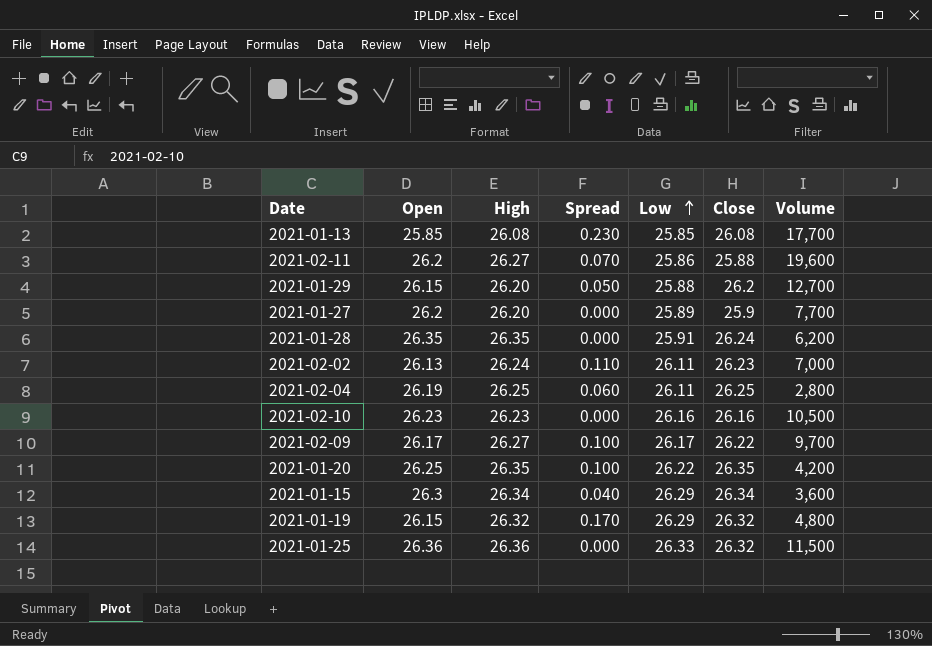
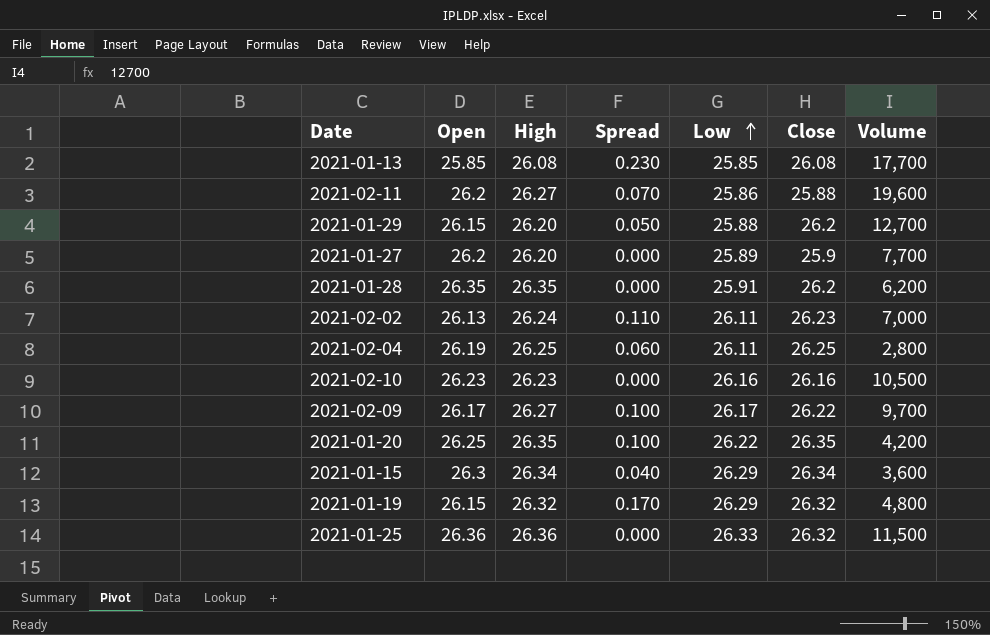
2021-01-28 | Close: 26.24 -> 26.2

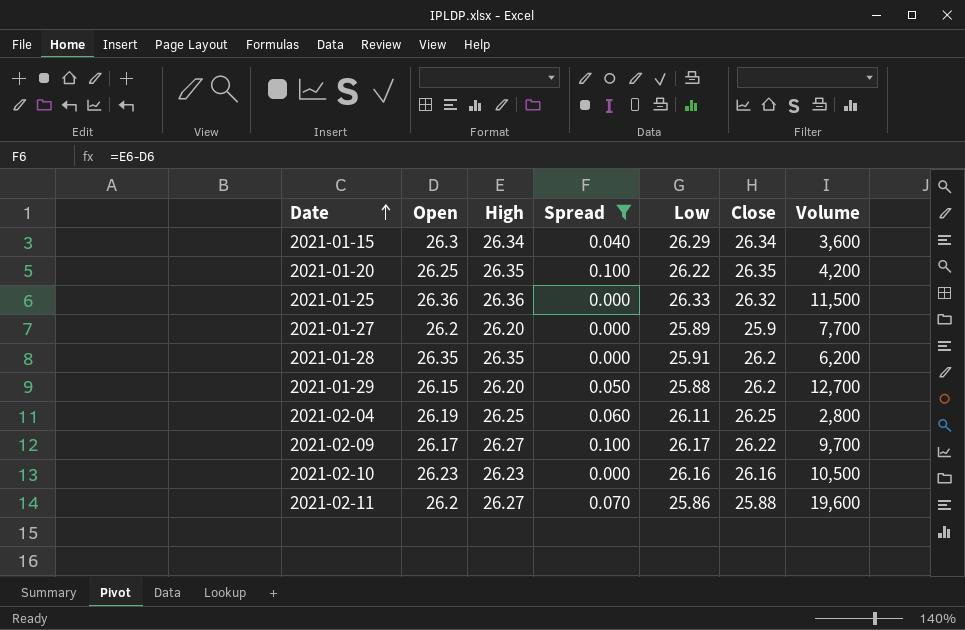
filter: none -> Spread <= 0.100
row order: Low ascending -> Date ascending

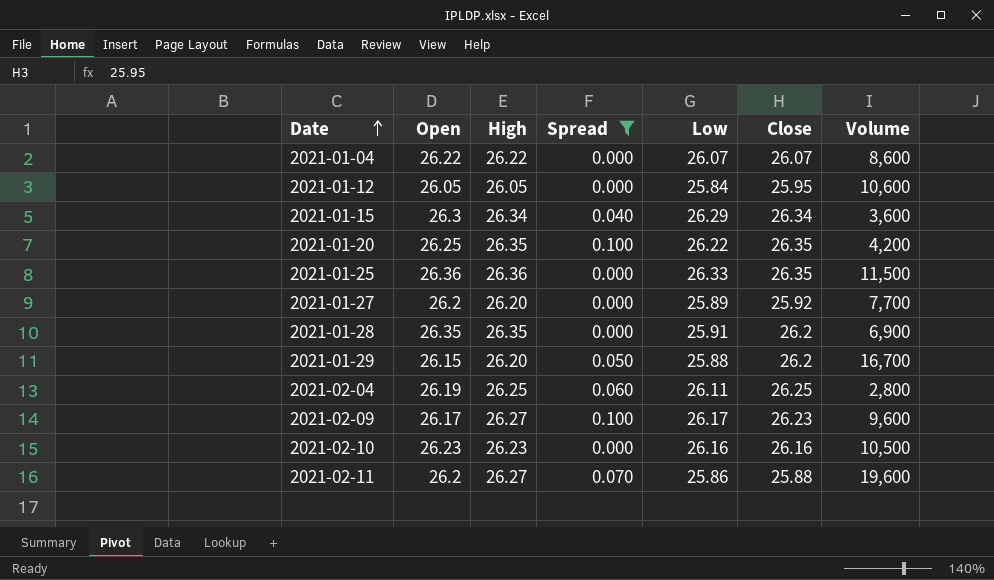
row 2021-01-04: none -> 26.22 | 26.22 | 0.000 | 26.07 | 26.07 | 8,600
row 2021-01-12: none -> 26.05 | 26.05 | 0.000 | 25.84 | 25.95 | 10,600
2021-01-25 | Close: 26.32 -> 26.35
2021-01-27 | Close: 25.9 -> 25.92
2021-01-28 | Volume: 6,200 -> 6,900
2021-01-29 | Volume: 12,700 -> 16,700
2021-02-09 | Close: 26.22 -> 26.23
2021-02-09 | Volume: 9,700 -> 9,600

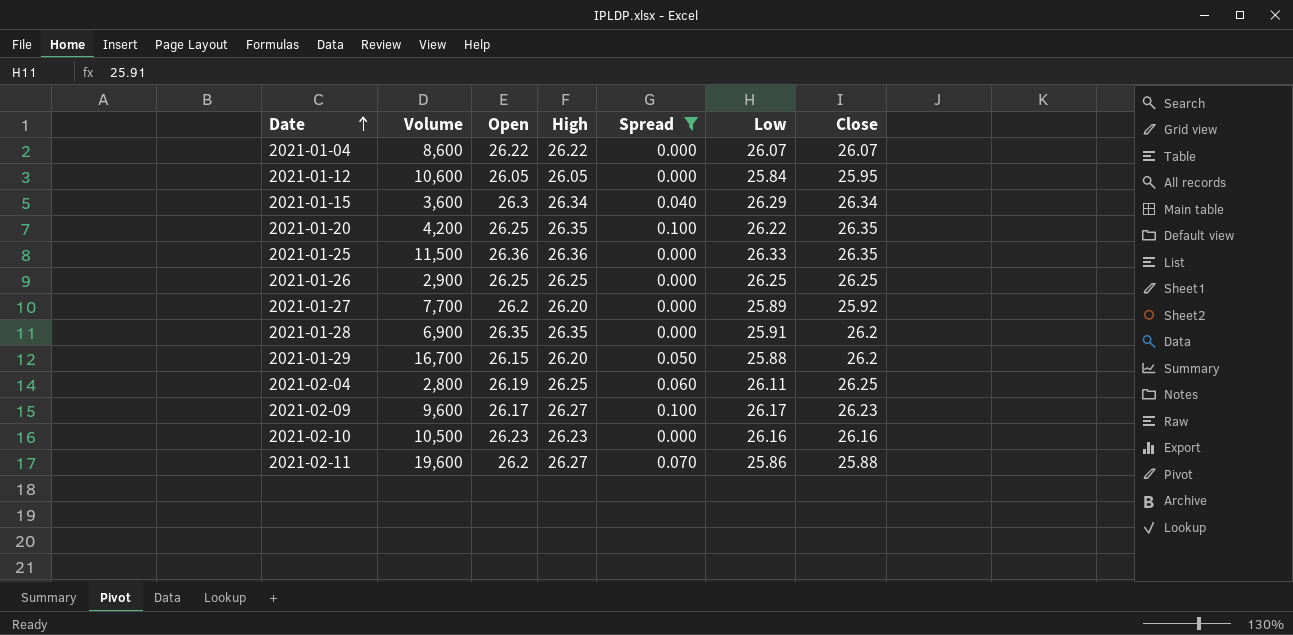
column Volume | position: 7 -> 2
row 2021-01-26: none -> 2,900 | 26.25 | 26.25 | 0.000 | 26.25 | 26.25

